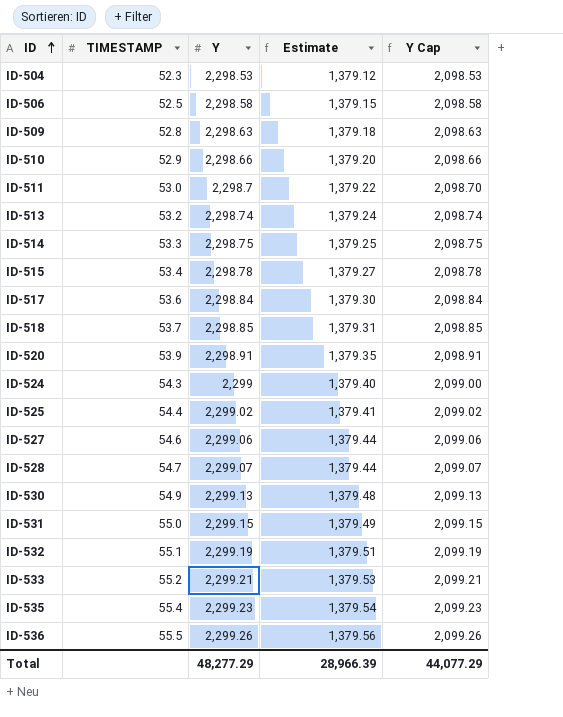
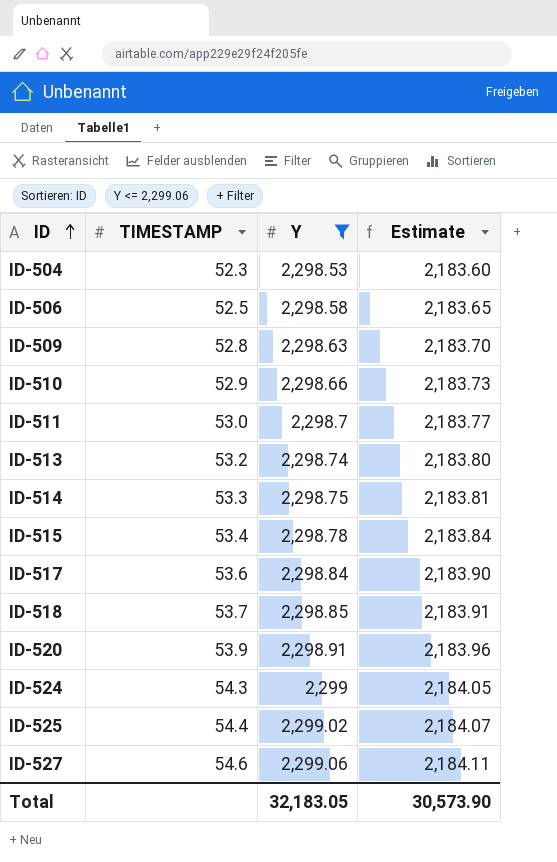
filter: none -> Y <= 2,299.06
column Y Cap | formula: [Y] - 200 -> none
column Estimate | formula: [Y] * 0.6 -> [Y] * 0.95
Total | Y: 48,277.29 -> 32,183.05
Total | Estimate: 28,966.39 -> 30,573.90

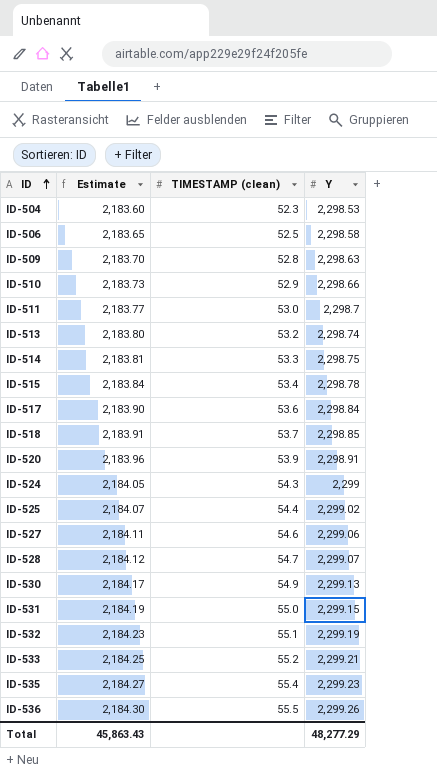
filter: Y <= 2,299.06 -> none
column Estimate | position: 4 -> 2
column name: TIMESTAMP -> TIMESTAMP (clean)
Total | Estimate: 30,573.90 -> 45,863.43
Total | Y: 32,183.05 -> 48,277.29

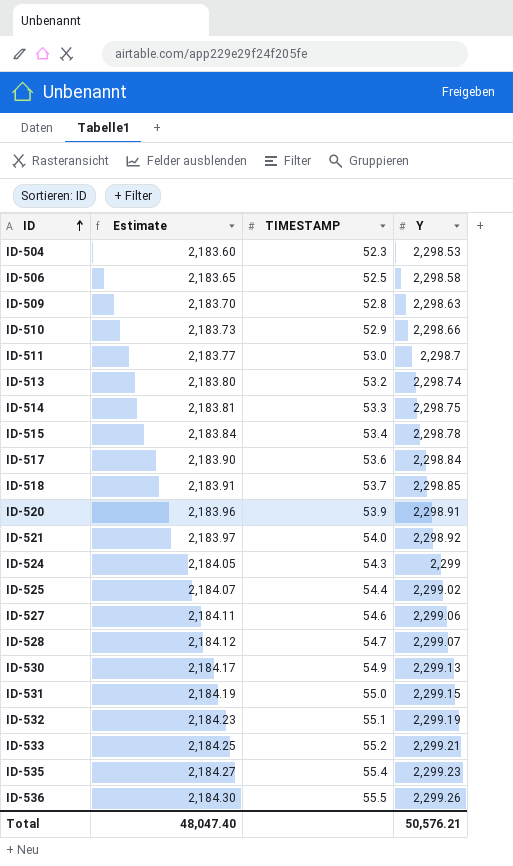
column name: TIMESTAMP (clean) -> TIMESTAMP
row ID-521: none -> 2,183.97 | 54.0 | 2,298.92
Total | Estimate: 45,863.43 -> 48,047.40
Total | Y: 48,277.29 -> 50,576.21

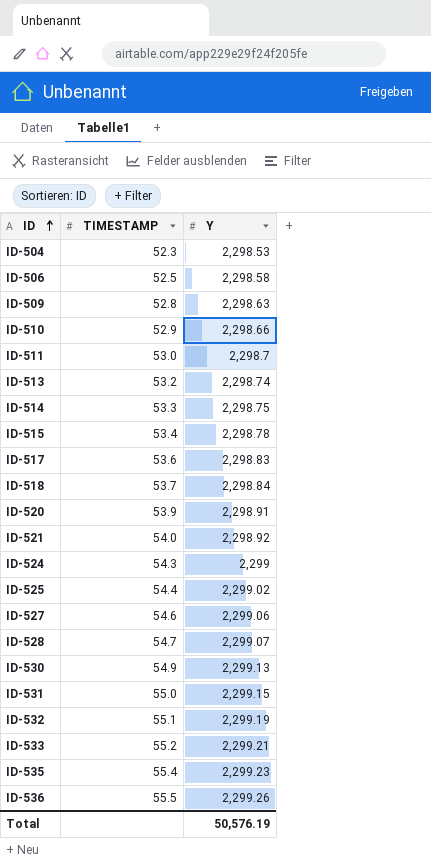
column Estimate | formula: [Y] * 0.95 -> none
ID-517 | Y: 2,298.84 -> 2,298.83
ID-518 | Y: 2,298.85 -> 2,298.84
Total | Y: 50,576.21 -> 50,576.19

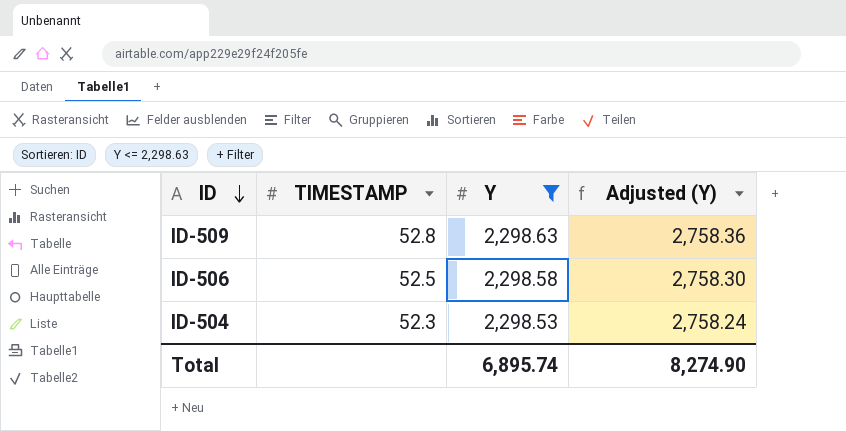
filter: none -> Y <= 2,298.63
row order: ID ascending -> ID descending
column Adjusted (Y) | formula: none -> [Y] * 1.2
Total | Y: 50,576.19 -> 6,895.74

